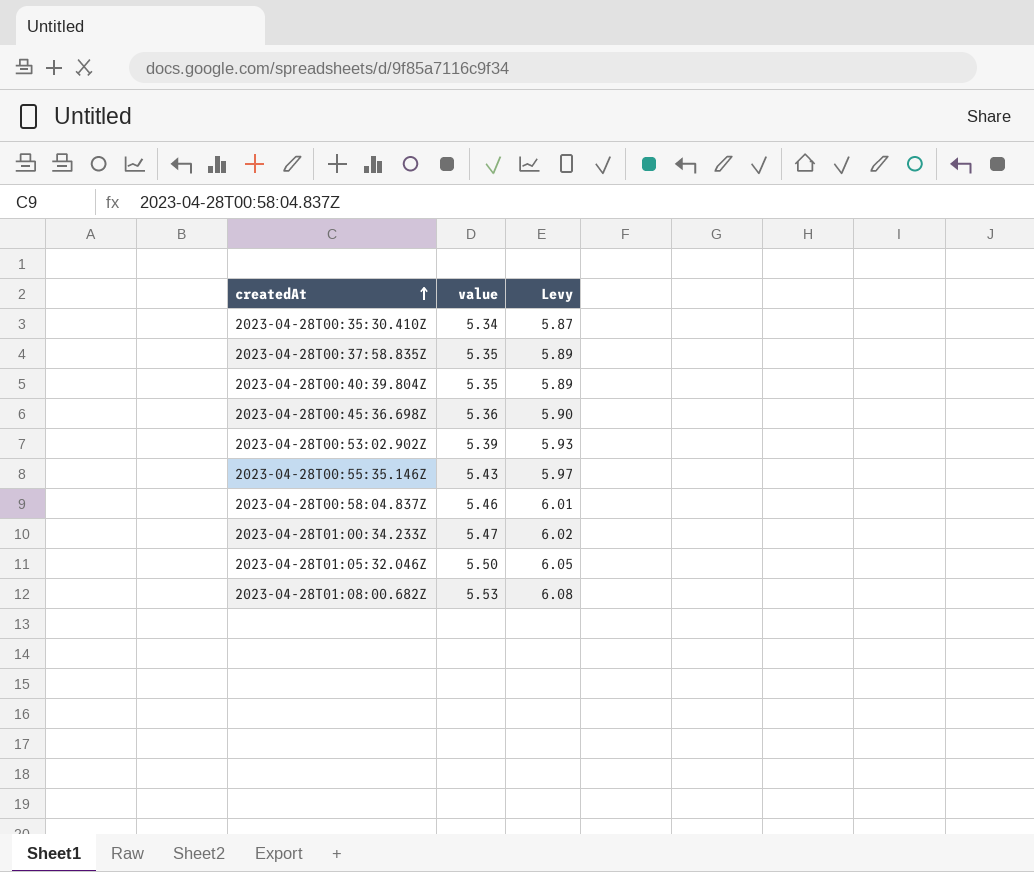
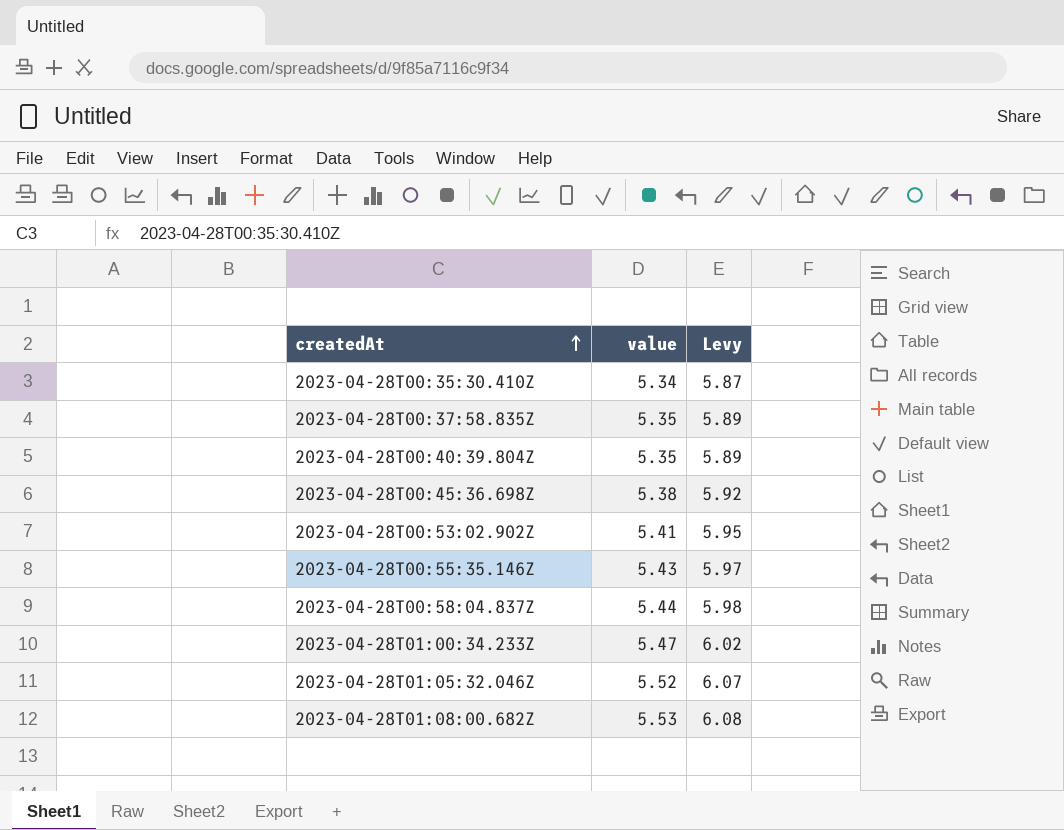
2023-04-28T00:45:36.698Z | value: 5.36 -> 5.38
2023-04-28T00:45:36.698Z | Levy: 5.90 -> 5.92
2023-04-28T00:53:02.902Z | value: 5.39 -> 5.41
2023-04-28T00:53:02.902Z | Levy: 5.93 -> 5.95
2023-04-28T00:58:04.837Z | value: 5.46 -> 5.44
2023-04-28T00:58:04.837Z | Levy: 6.01 -> 5.98
2023-04-28T01:05:32.046Z | value: 5.50 -> 5.52
2023-04-28T01:05:32.046Z | Levy: 6.05 -> 6.07

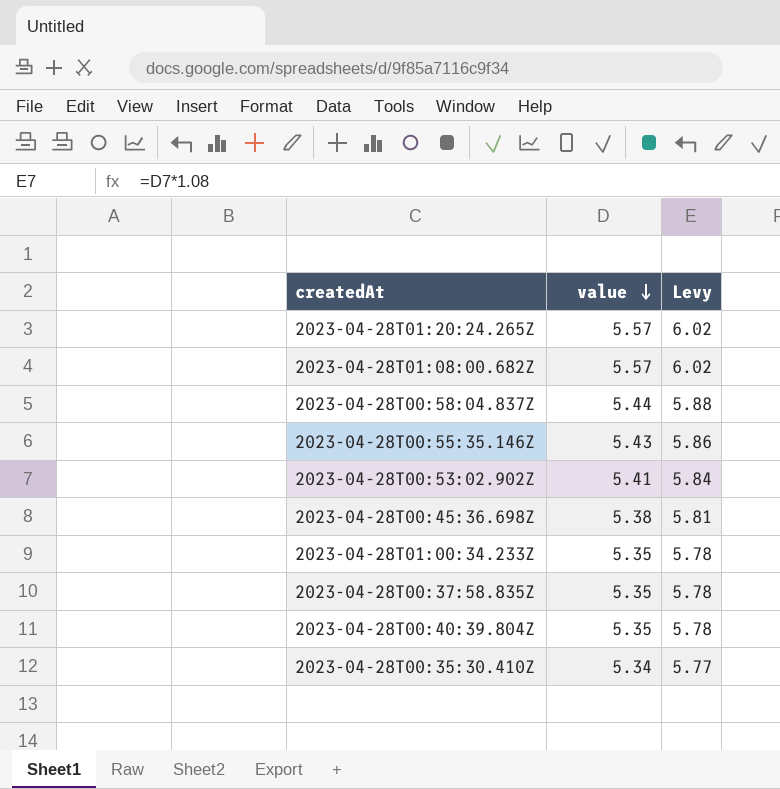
row order: createdAt ascending -> value descending
column Levy | formula: [value] * 1.1 -> [value] * 1.08
row 2023-04-28T01:05:32.046Z: 5.52 | 6.07 -> none
row 2023-04-28T01:20:24.265Z: none -> 5.57 | 6.02
2023-04-28T01:08:00.682Z | value: 5.53 -> 5.57
2023-04-28T01:00:34.233Z | value: 5.47 -> 5.35

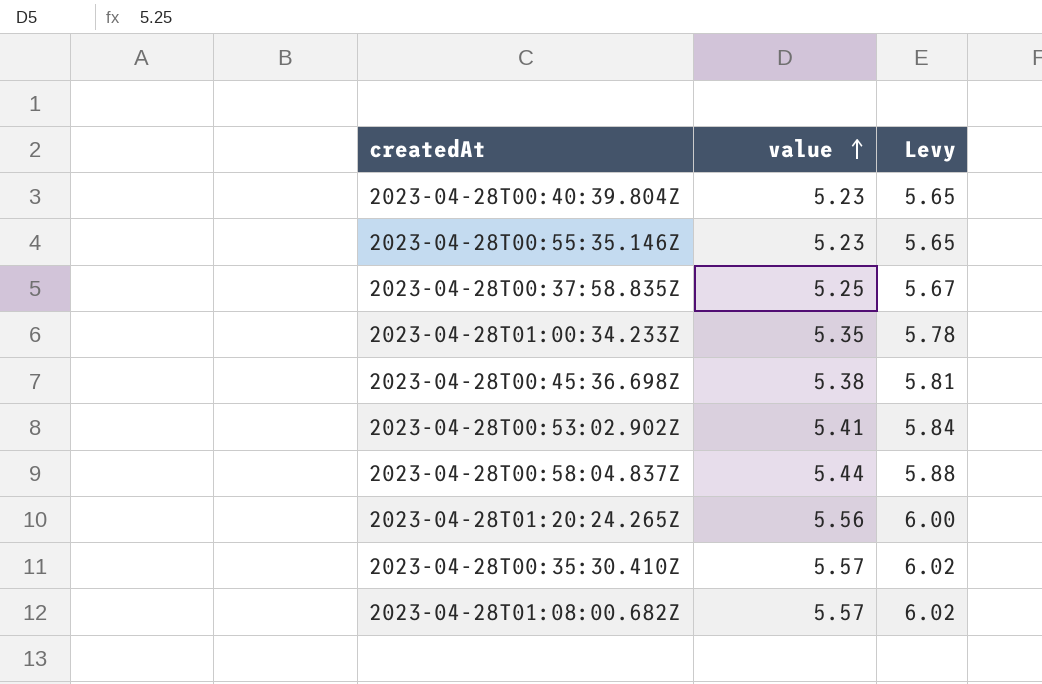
row order: value descending -> value ascending
2023-04-28T00:40:39.804Z | value: 5.35 -> 5.23
2023-04-28T00:40:39.804Z | Levy: 5.78 -> 5.65
2023-04-28T00:55:35.146Z | value: 5.43 -> 5.23
2023-04-28T00:55:35.146Z | Levy: 5.86 -> 5.65
2023-04-28T00:37:58.835Z | value: 5.35 -> 5.25
2023-04-28T00:37:58.835Z | Levy: 5.78 -> 5.67
2023-04-28T01:20:24.265Z | value: 5.57 -> 5.56
2023-04-28T01:20:24.265Z | Levy: 6.02 -> 6.00
2023-04-28T00:35:30.410Z | value: 5.34 -> 5.57
2023-04-28T00:35:30.410Z | Levy: 5.77 -> 6.02

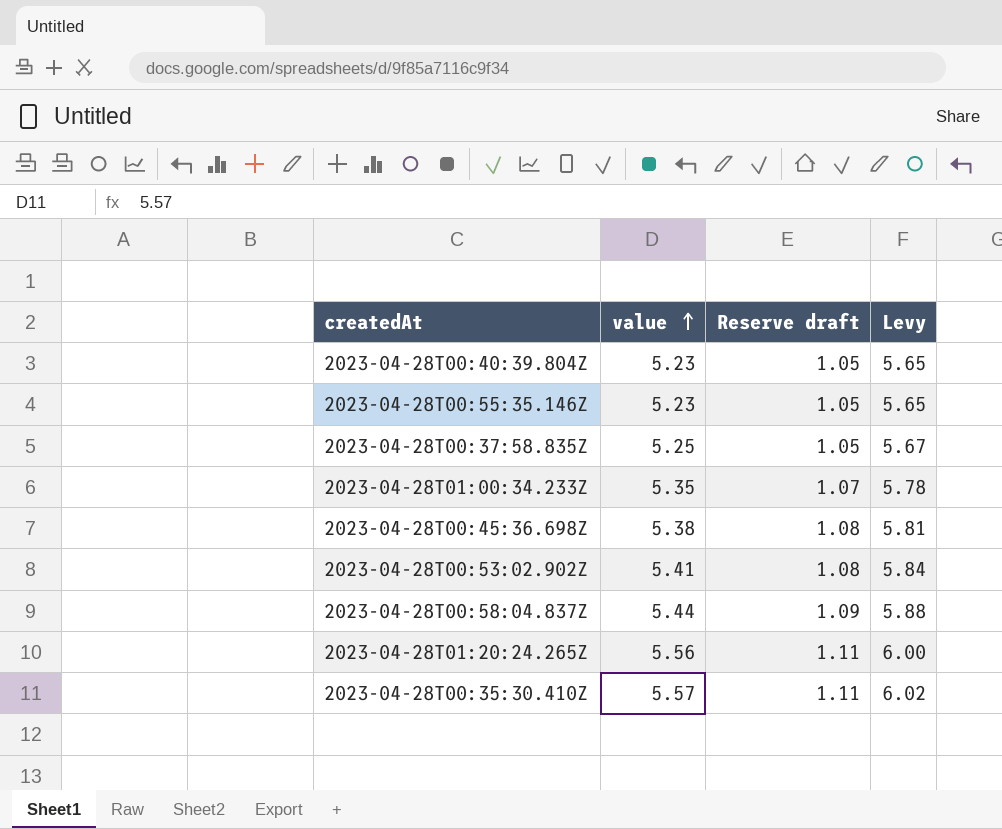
column Reserve draft | formula: none -> [value] * 0.2
row 2023-04-28T01:08:00.682Z: 5.57 | 6.02 -> none

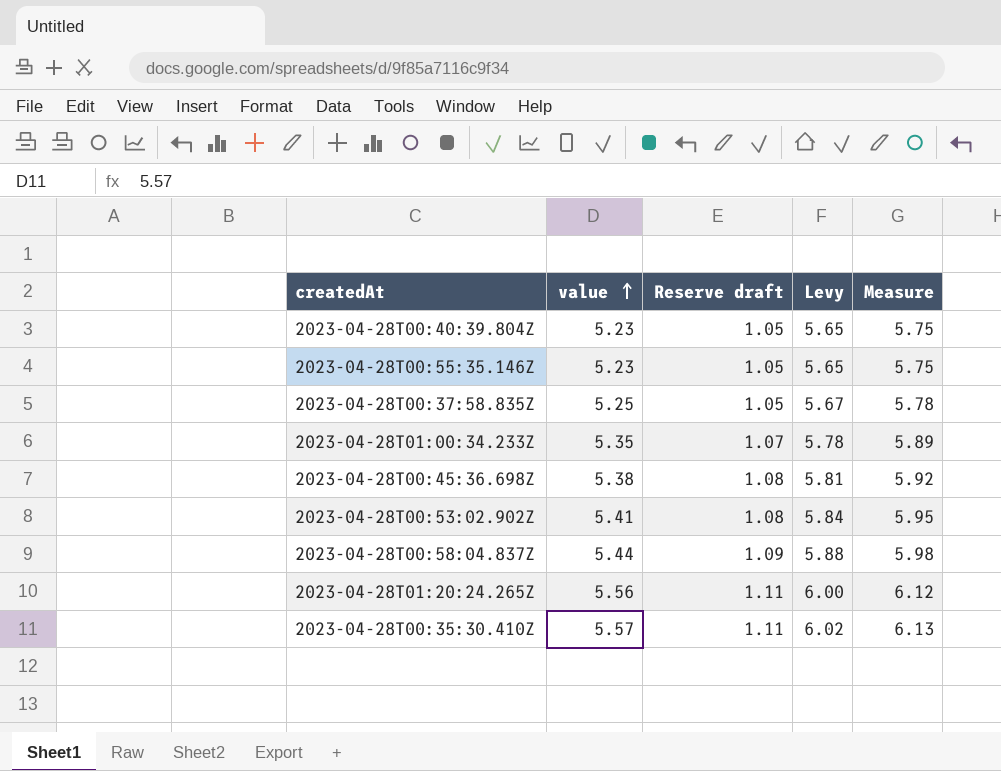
column Measure | formula: none -> [value] * 1.1

